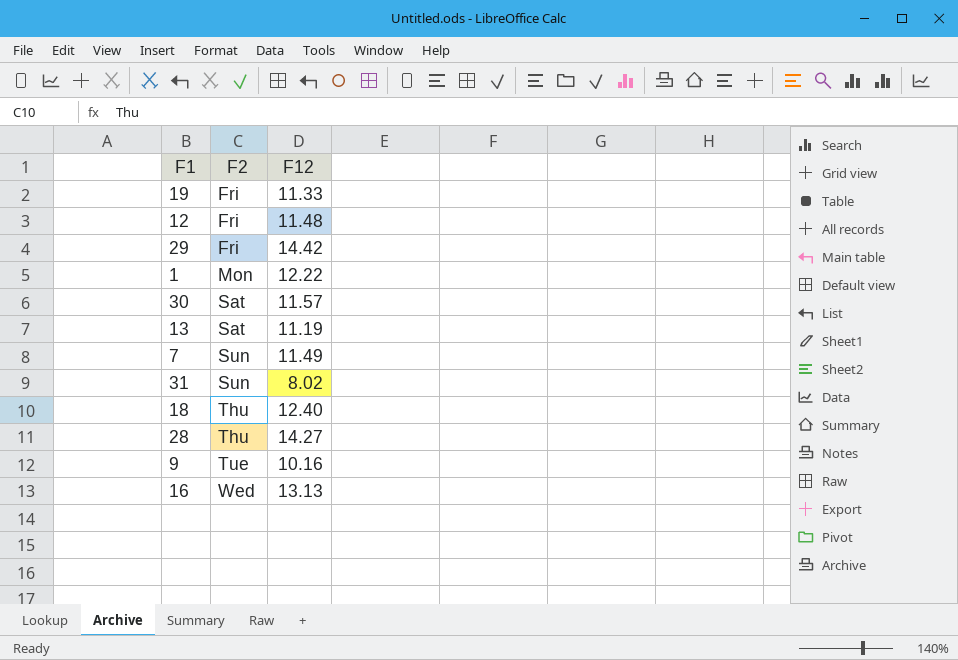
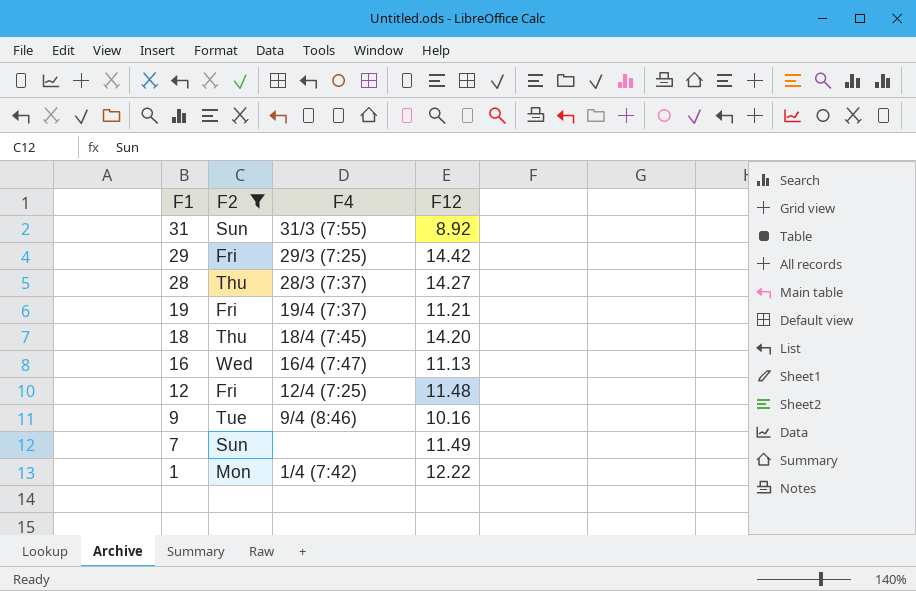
filter: none -> F2 != Sat
row order: F2 ascending -> F1 descending
column F4 | position: none -> 3
31 | F12: 8.02 -> 8.92
19 | F12: 11.33 -> 11.21
18 | F12: 12.40 -> 14.20
16 | F12: 13.13 -> 11.13

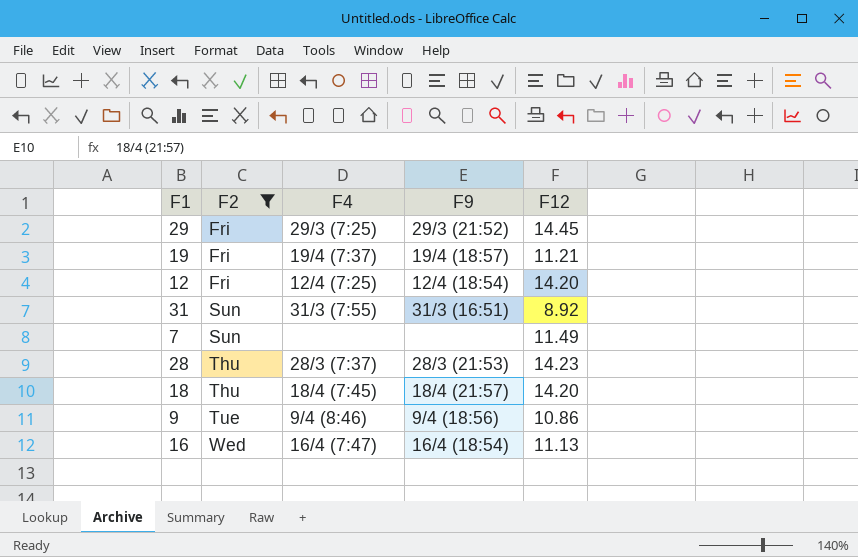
row order: F1 descending -> F2 ascending
column F9 | position: none -> 4
row 1: Mon | 1/4 (7:42) | 12.22 -> none
29 | F12: 14.42 -> 14.45
12 | F12: 11.48 -> 14.20
28 | F12: 14.27 -> 14.23
9 | F12: 10.16 -> 10.86

